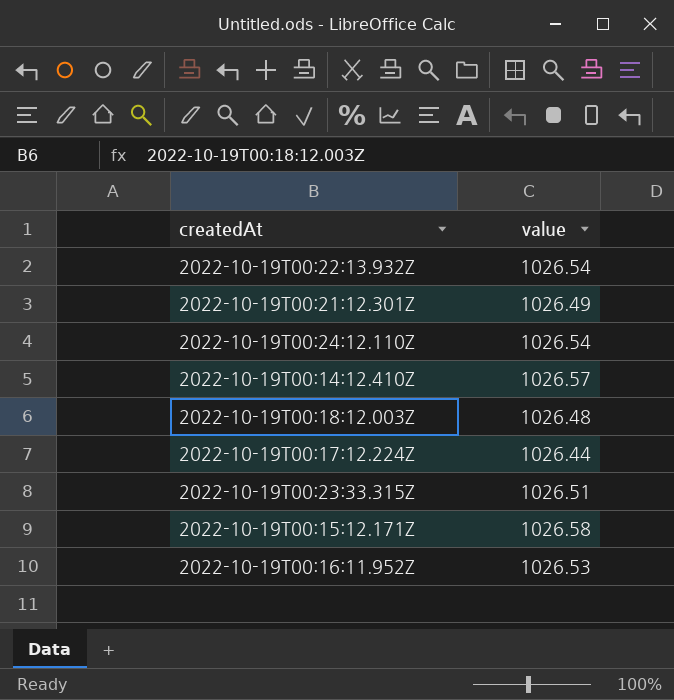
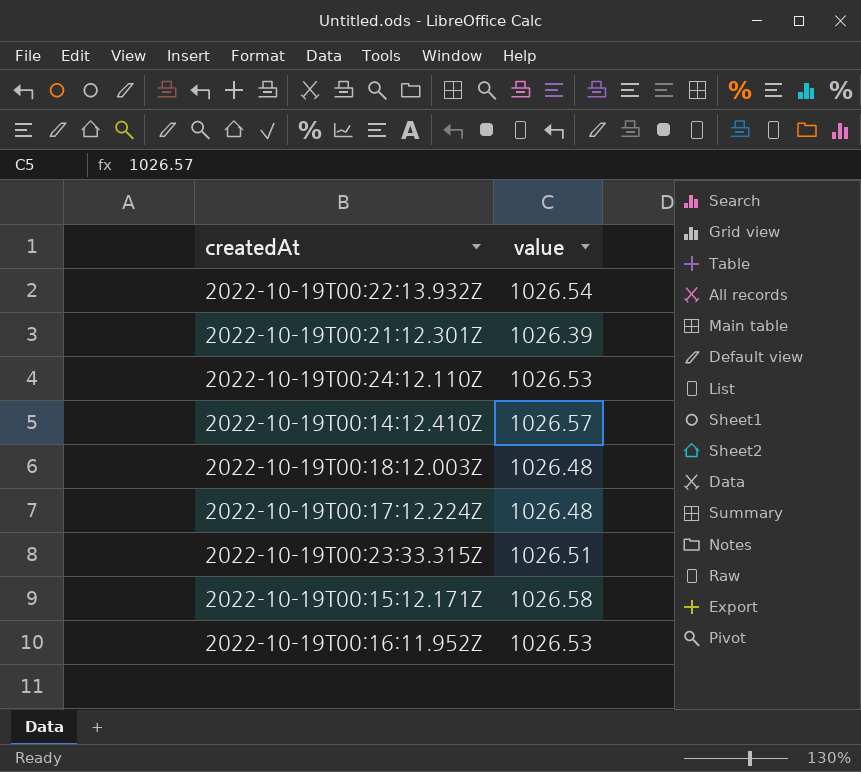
2022-10-19T00:21:12.301Z | value: 1026.49 -> 1026.39
2022-10-19T00:24:12.110Z | value: 1026.54 -> 1026.53
2022-10-19T00:17:12.224Z | value: 1026.44 -> 1026.48

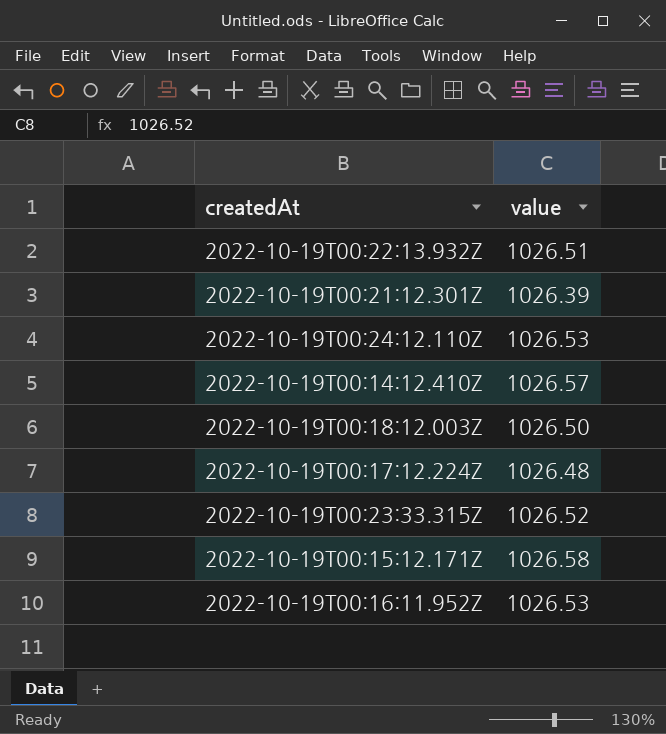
2022-10-19T00:22:13.932Z | value: 1026.54 -> 1026.51
2022-10-19T00:18:12.003Z | value: 1026.48 -> 1026.50
2022-10-19T00:23:33.315Z | value: 1026.51 -> 1026.52

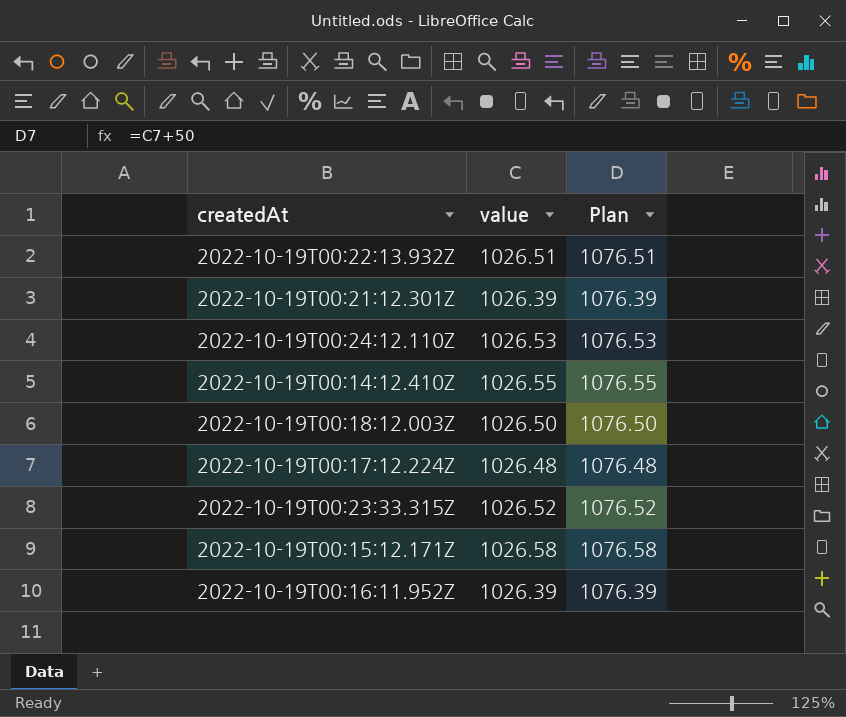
column Plan | formula: none -> [value] + 50
2022-10-19T00:14:12.410Z | value: 1026.57 -> 1026.55
2022-10-19T00:16:11.952Z | value: 1026.53 -> 1026.39

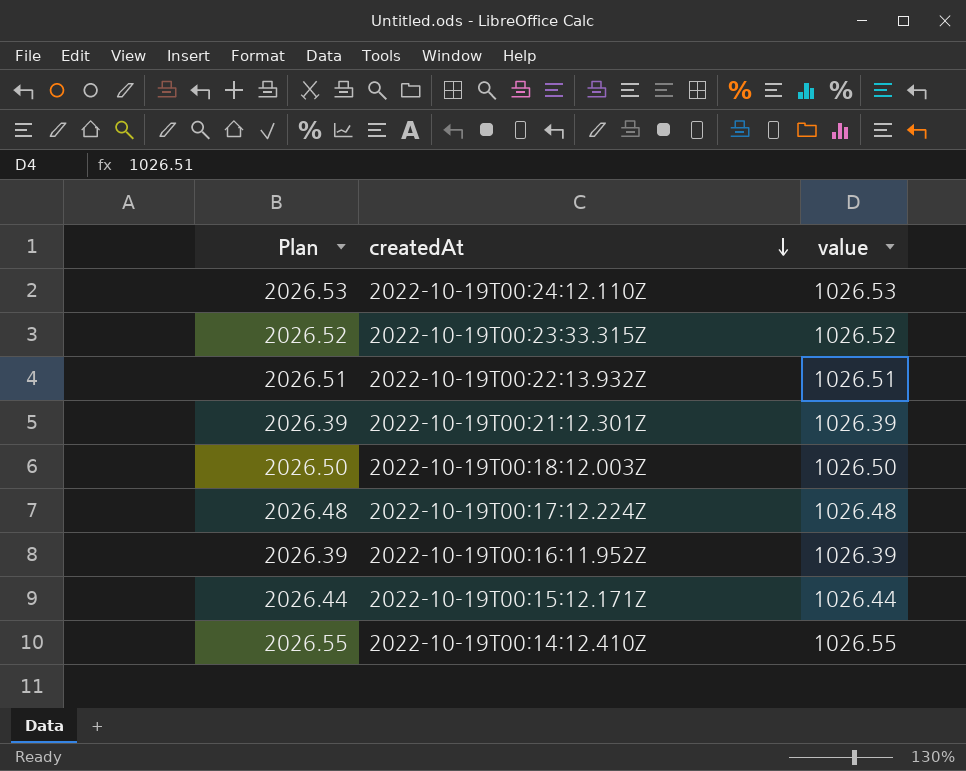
row order: none -> createdAt descending
column Plan | formula: [value] + 50 -> [value] + 1000
column Plan | position: 3 -> 1
2022-10-19T00:15:12.171Z | value: 1026.58 -> 1026.44

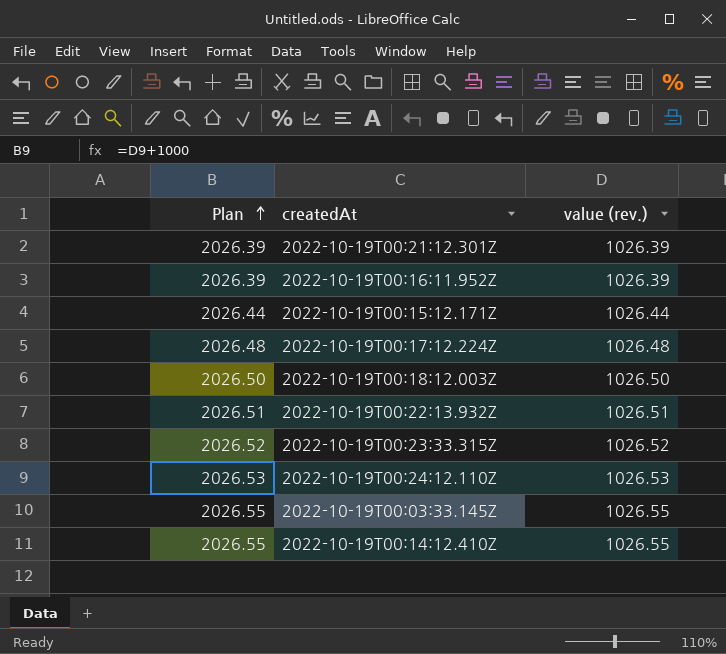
row order: createdAt descending -> Plan ascending
column name: value -> value (rev.)
row 2022-10-19T00:03:33.145Z: none -> 2026.55 | 1026.55

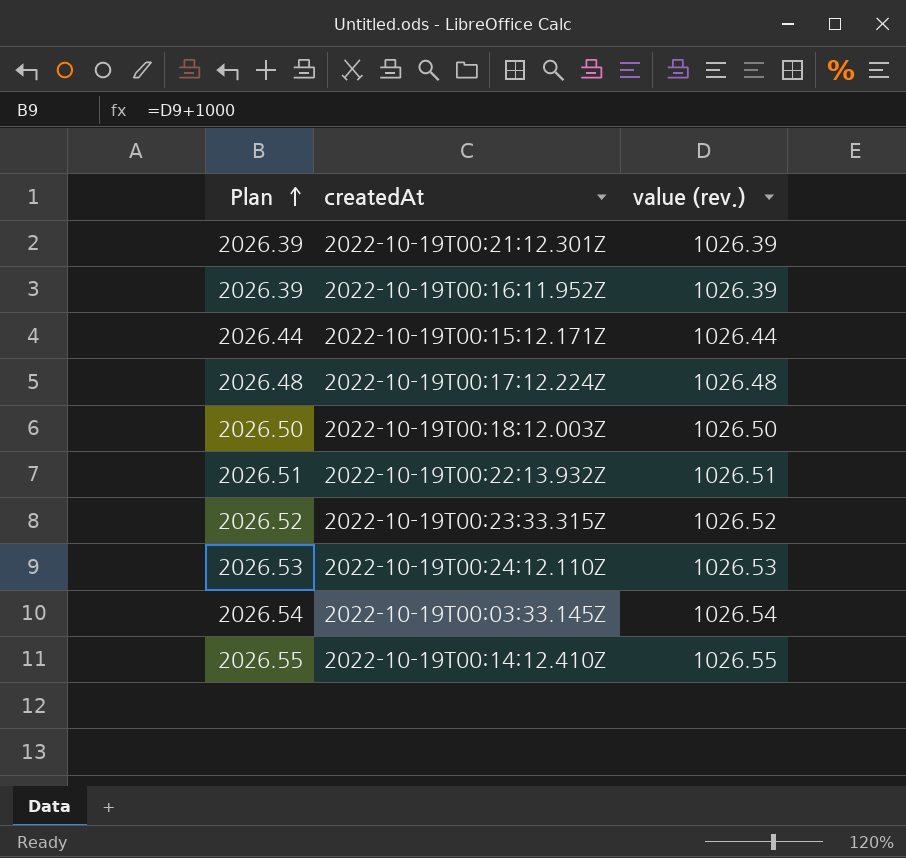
2022-10-19T00:03:33.145Z | Plan: 2026.55 -> 2026.54
2022-10-19T00:03:33.145Z | value (rev.): 1026.55 -> 1026.54

